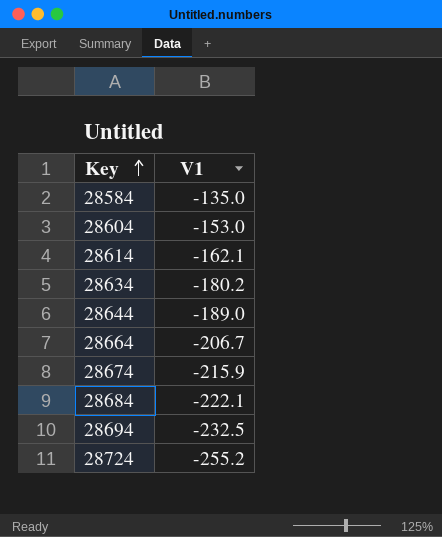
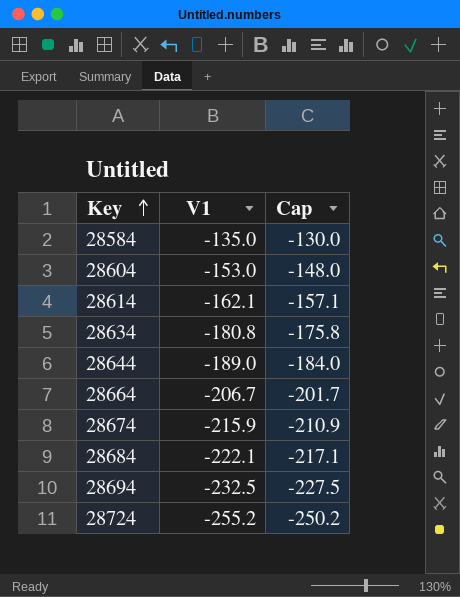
column Cap | formula: none -> [V1] + 5
28634 | V1: -180.2 -> -180.8

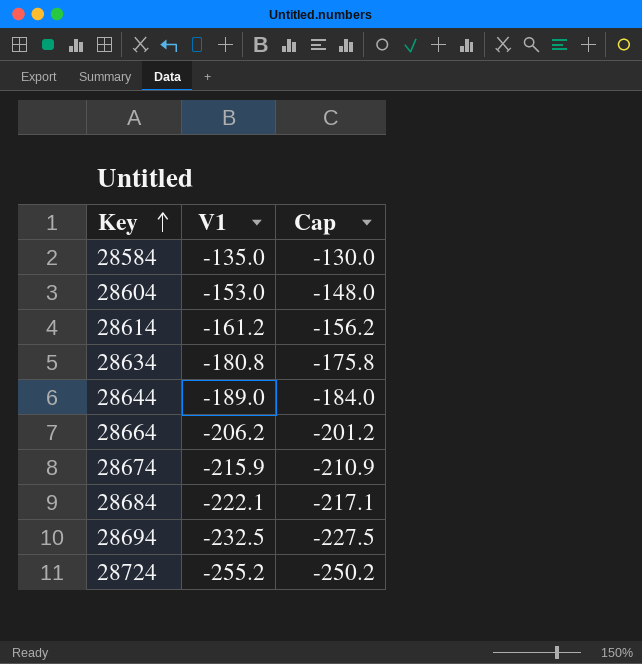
28614 | V1: -162.1 -> -161.2
28614 | Cap: -157.1 -> -156.2
28664 | V1: -206.7 -> -206.2
28664 | Cap: -201.7 -> -201.2

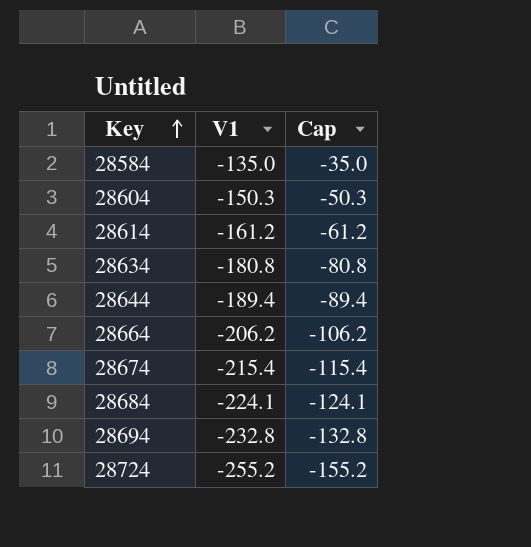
column Cap | formula: [V1] + 5 -> [V1] + 100
28604 | V1: -153.0 -> -150.3
28644 | V1: -189.0 -> -189.4
28674 | V1: -215.9 -> -215.4
28684 | V1: -222.1 -> -224.1
28694 | V1: -232.5 -> -232.8

